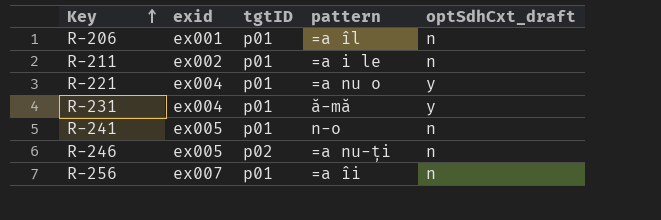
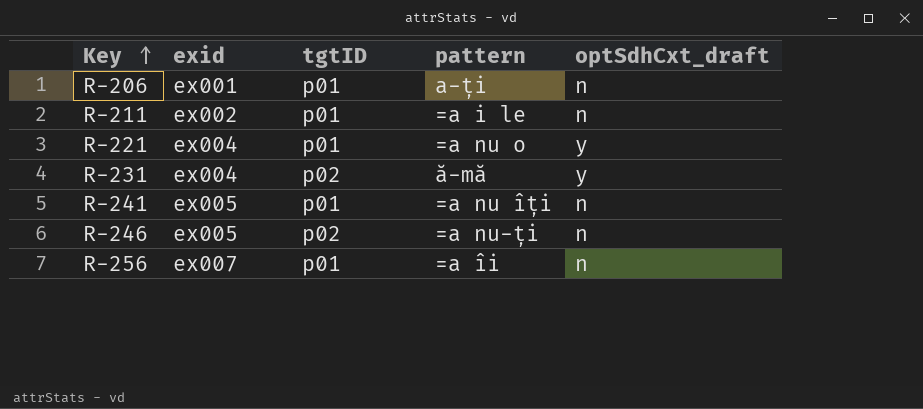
R-206 | pattern: =a îl -> a-ți
R-231 | tgtID: p01 -> p02
R-241 | pattern: n-o -> =a nu îți

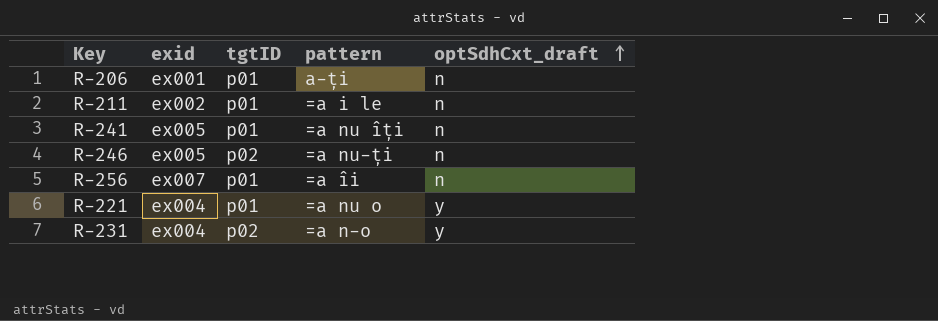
row order: Key ascending -> optSdhCxt_draft ascending
R-231 | pattern: ă-mă -> =a n-o

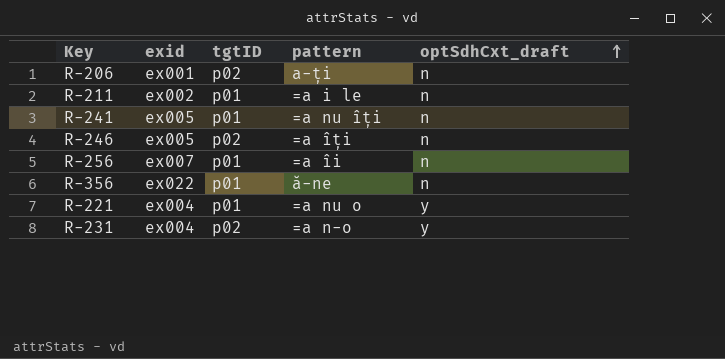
R-206 | tgtID: p01 -> p02
R-246 | pattern: =a nu-ți -> =a îți
row R-356: none -> ex022 | p01 | ă-ne | n

